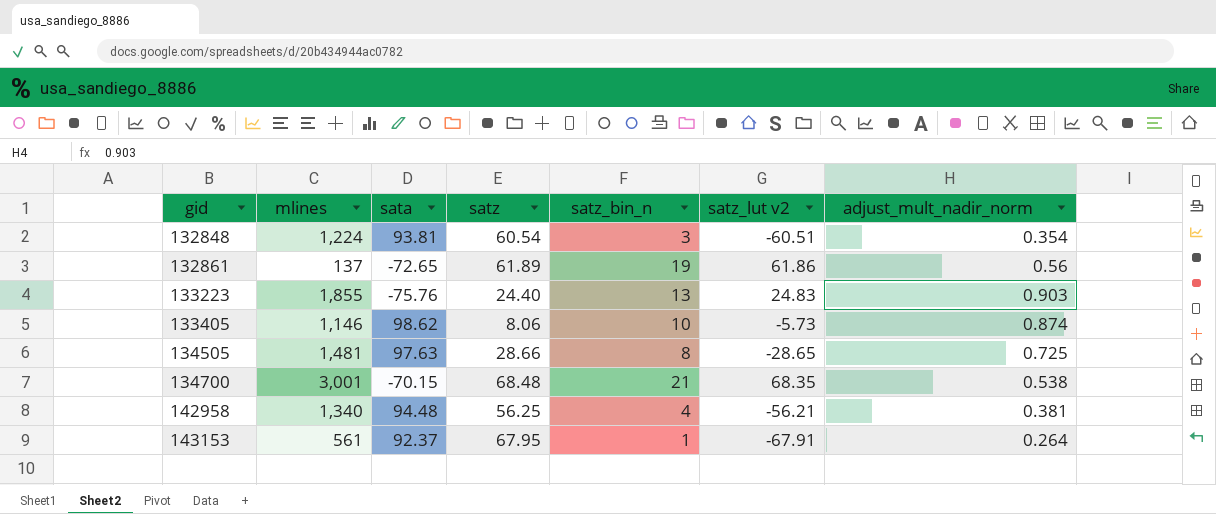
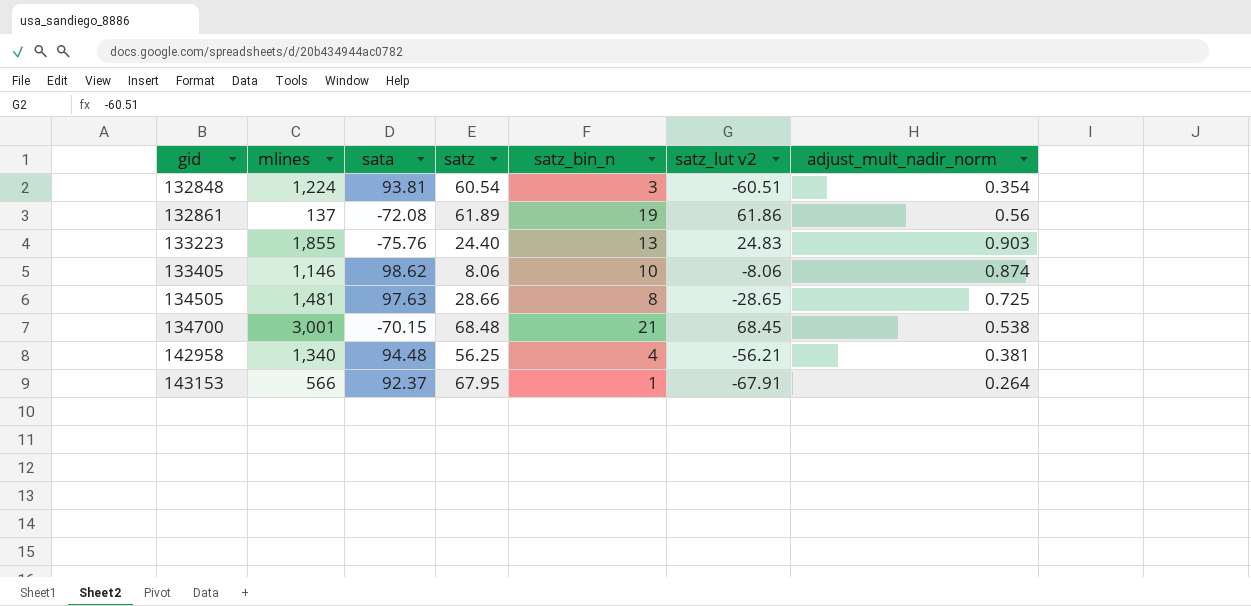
132861 | sata: -72.65 -> -72.08
133405 | satz_lut v2: -5.73 -> -8.06
134700 | satz_lut v2: 68.35 -> 68.45
143153 | mlines: 561 -> 566

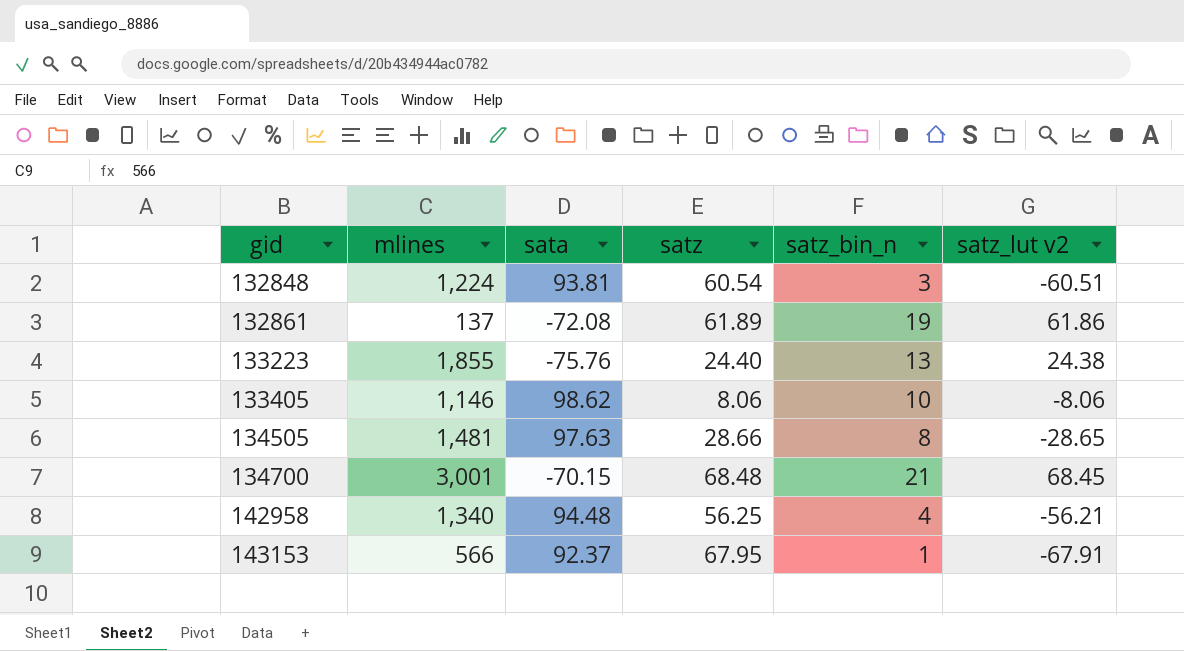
column adjust_mult_nadir_norm | position: 7 -> none
133223 | satz_lut v2: 24.83 -> 24.38

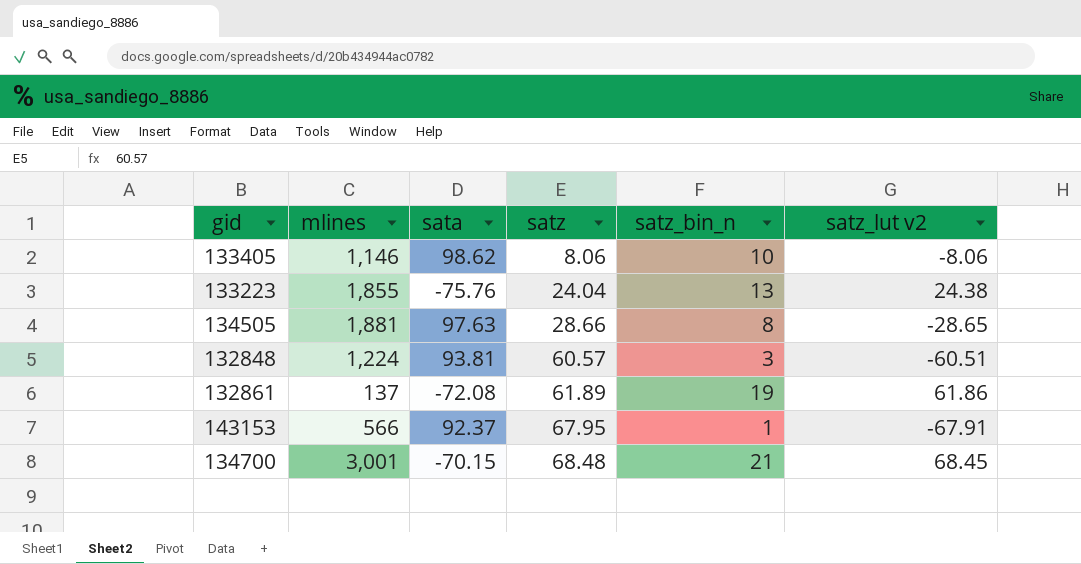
row order: gid ascending -> satz ascending
row 142958: 1,340 | 94.48 | 56.25 | 4 | -56.21 -> none
133223 | satz: 24.40 -> 24.04
134505 | mlines: 1,481 -> 1,881
132848 | satz: 60.54 -> 60.57

